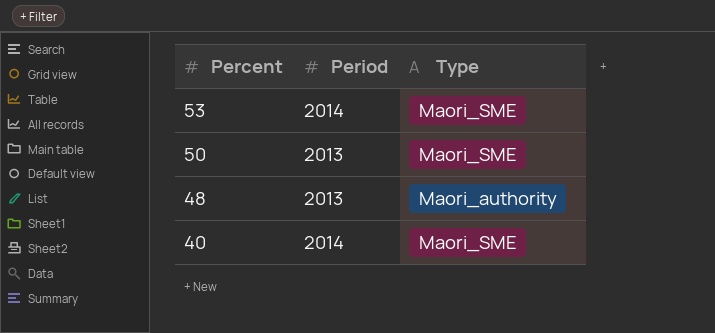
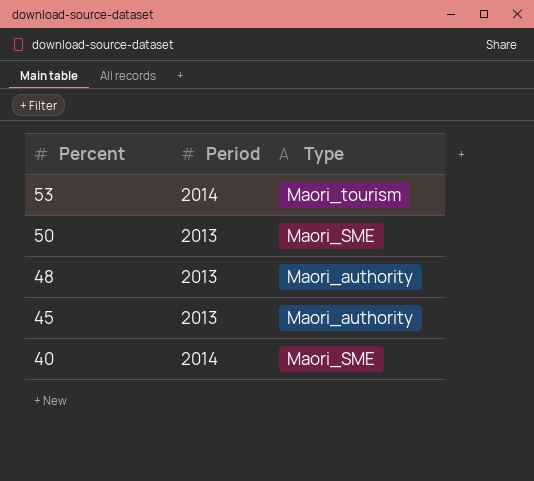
53 | Type: Maori_SME -> Maori_tourism
row 45: none -> 2013 | Maori_authority

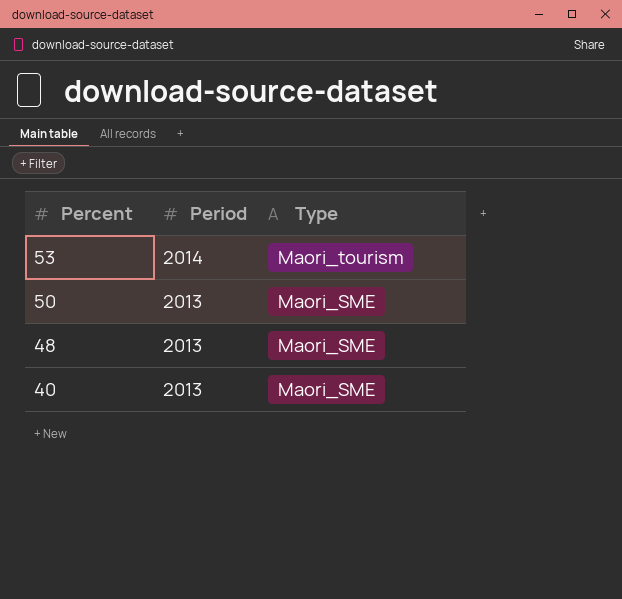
row 45: 2013 | Maori_authority -> none
48 | Type: Maori_authority -> Maori_SME
40 | Period: 2014 -> 2013

